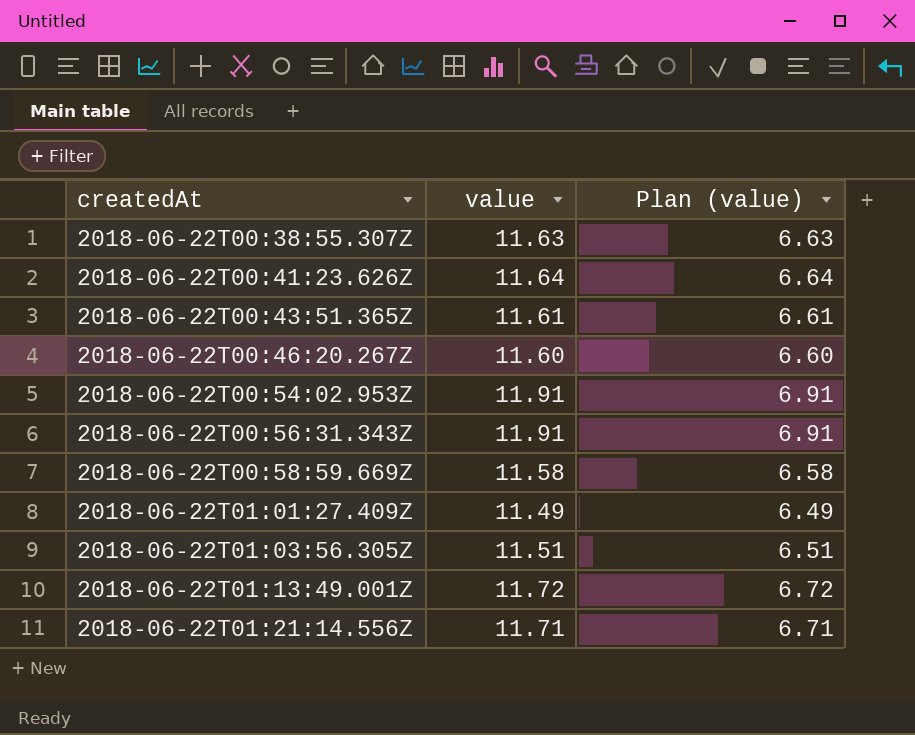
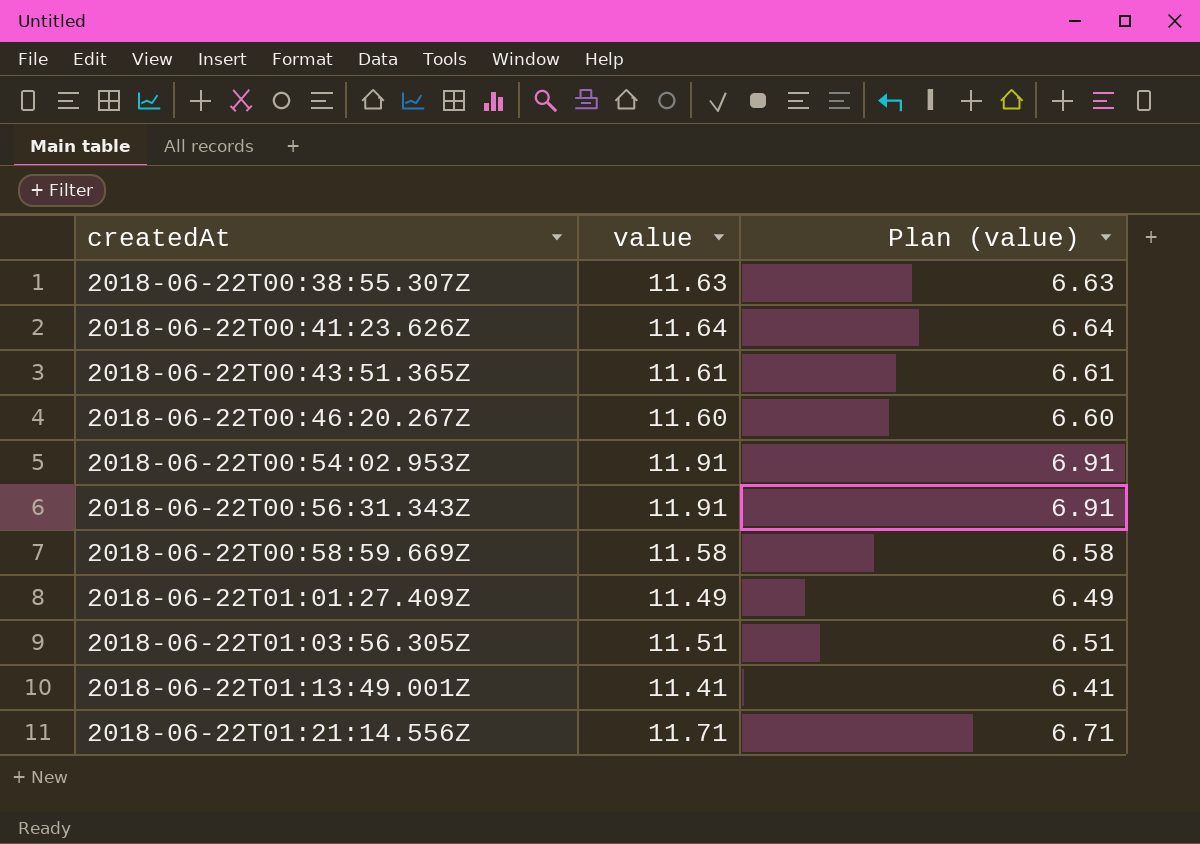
2018-06-22T01:13:49.001Z | value: 11.72 -> 11.41
2018-06-22T01:13:49.001Z | Plan (value): 6.72 -> 6.41

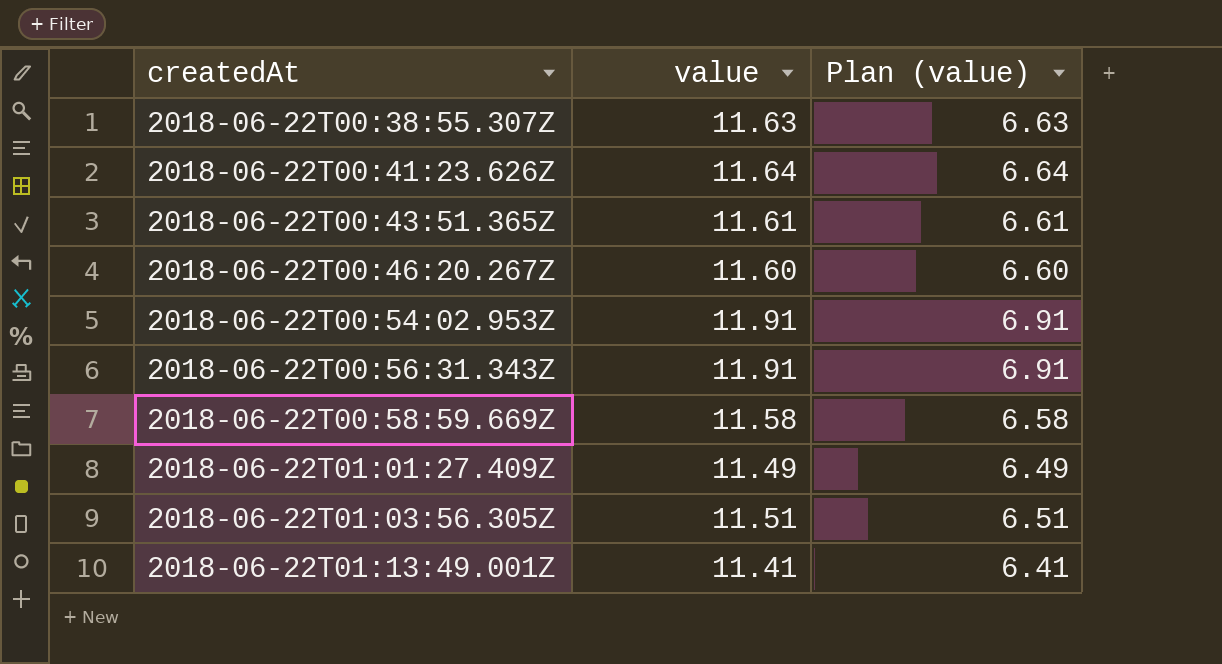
row 2018-06-22T01:21:14.556Z: 11.71 | 6.71 -> none

